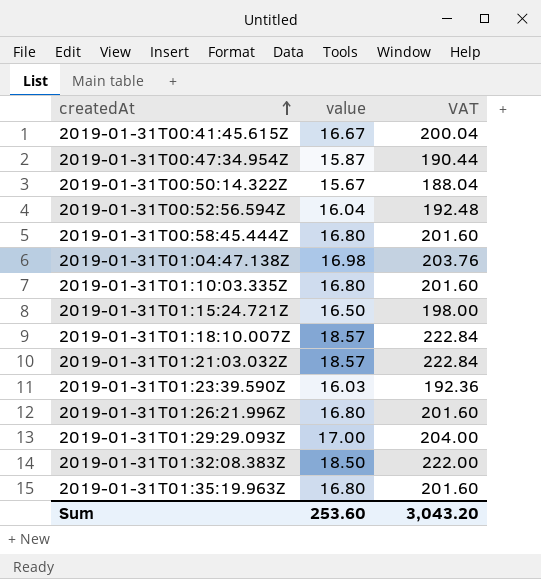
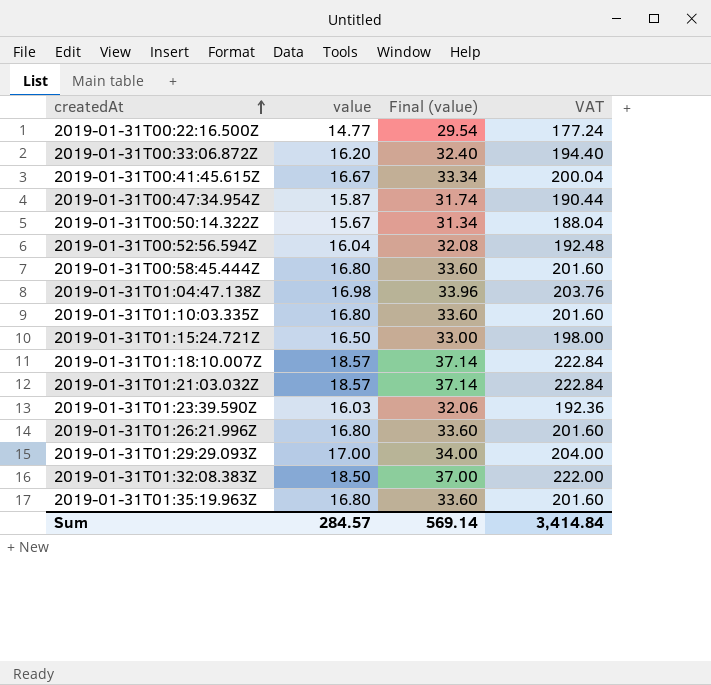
column Final (value) | formula: none -> [value] * 2
row 2019-01-31T00:22:16.500Z: none -> 14.77 | 29.54 | 177.24
row 2019-01-31T00:33:06.872Z: none -> 16.20 | 32.40 | 194.40
Sum | value: 253.60 -> 284.57
Sum | VAT: 3,043.20 -> 3,414.84

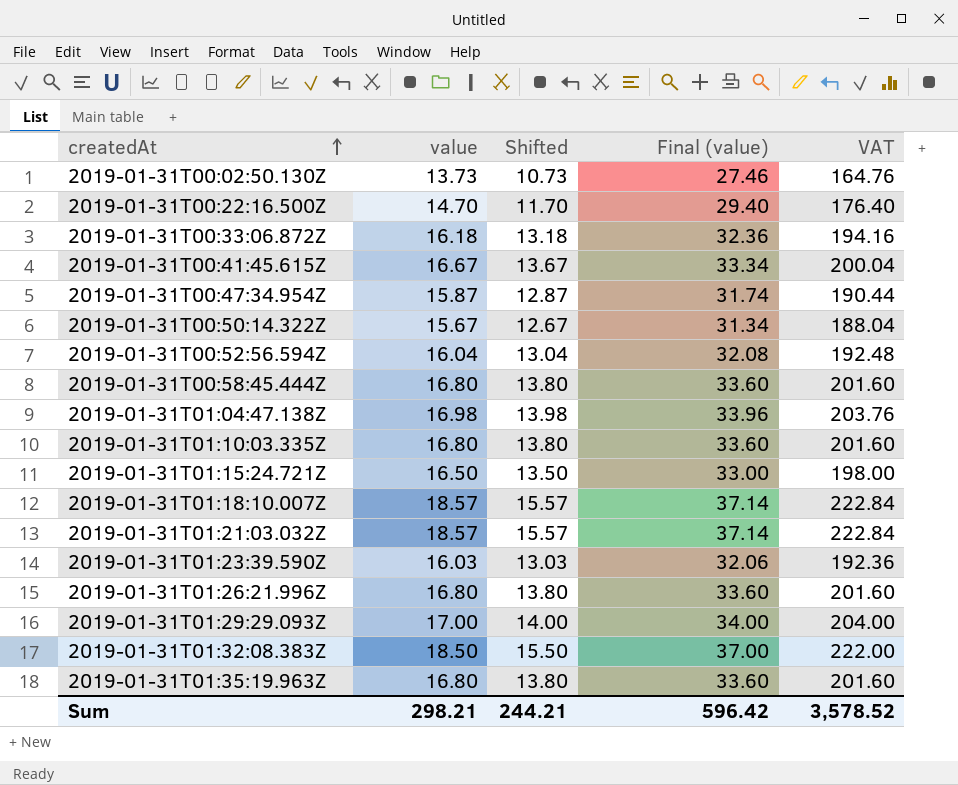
column Shifted | formula: none -> [value] - 3
row 2019-01-31T00:02:50.130Z: none -> 13.73 | 10.73 | 27.46 | 164.76
2019-01-31T00:22:16.500Z | value: 14.77 -> 14.70
2019-01-31T00:22:16.500Z | Final (value): 29.54 -> 29.40
2019-01-31T00:22:16.500Z | VAT: 177.24 -> 176.40
2019-01-31T00:33:06.872Z | value: 16.20 -> 16.18
2019-01-31T00:33:06.872Z | Final (value): 32.40 -> 32.36
2019-01-31T00:33:06.872Z | VAT: 194.40 -> 194.16
Sum | value: 284.57 -> 298.21
Sum | Final (value): 569.14 -> 596.42
Sum | VAT: 3,414.84 -> 3,578.52

